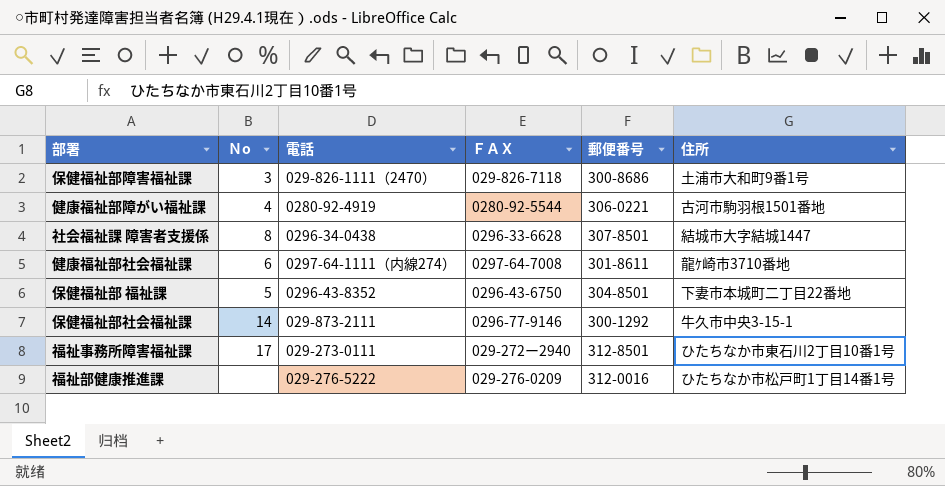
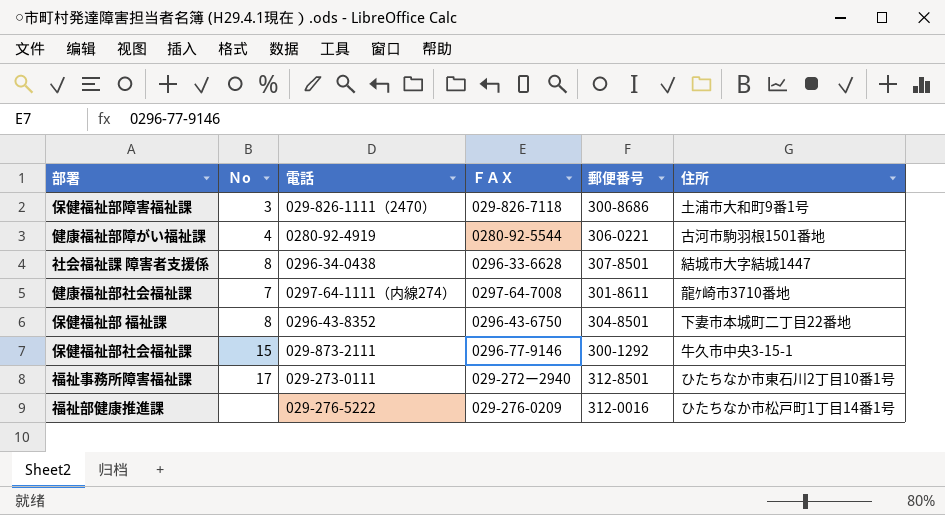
健康福祉部社会福祉課 | Ｎo: 6 -> 7
保健福祉部 福祉課 | Ｎo: 5 -> 8
保健福祉部社会福祉課 | Ｎo: 14 -> 15

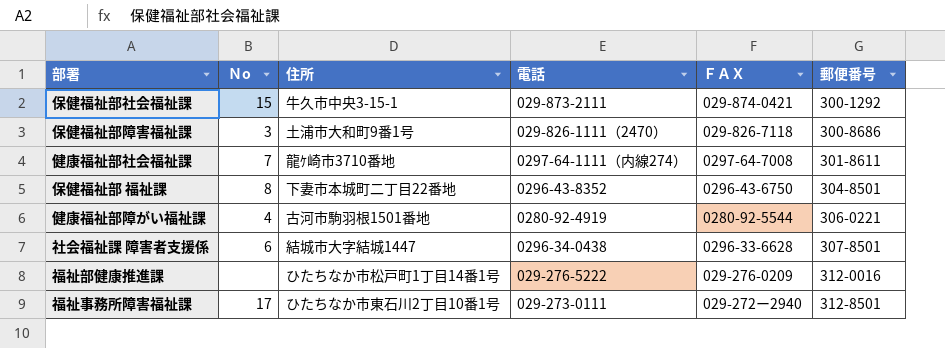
row order: none -> 郵便番号 ascending
column 住所 | position: 6 -> 3
保健福祉部社会福祉課 | ＦＡＸ: 0296-77-9146 -> 029-874-0421
社会福祉課 障害者支援係 | Ｎo: 8 -> 6

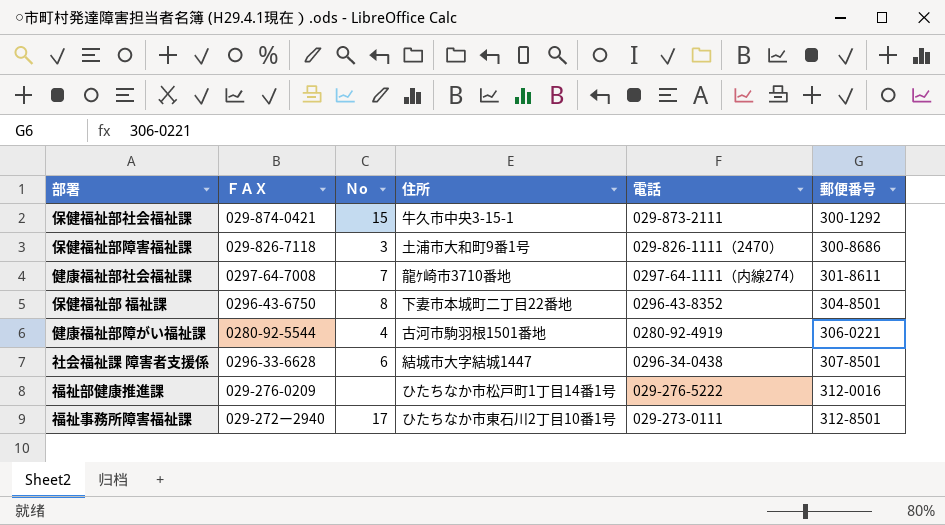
column ＦＡＸ | position: 5 -> 2

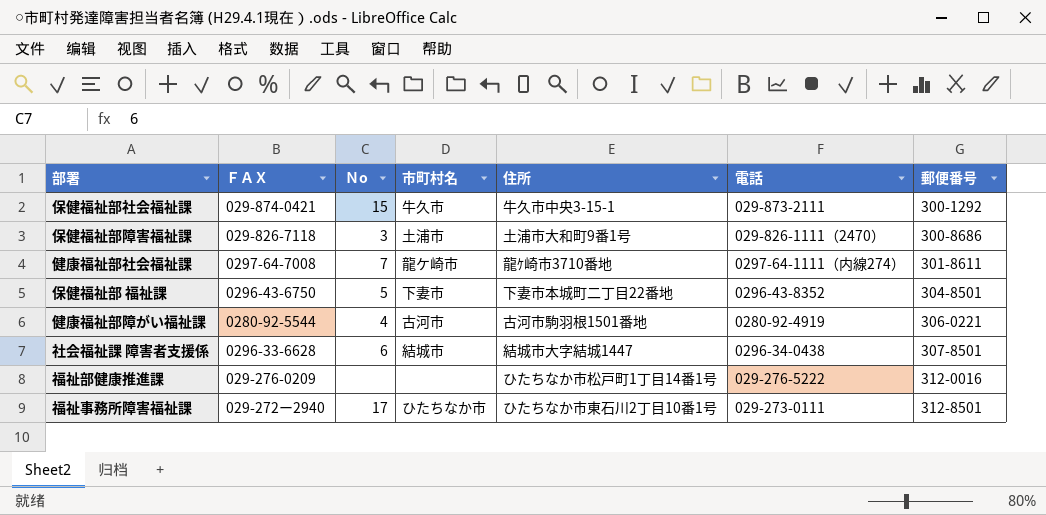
column 市町村名 | position: none -> 4
保健福祉部 福祉課 | Ｎo: 8 -> 5

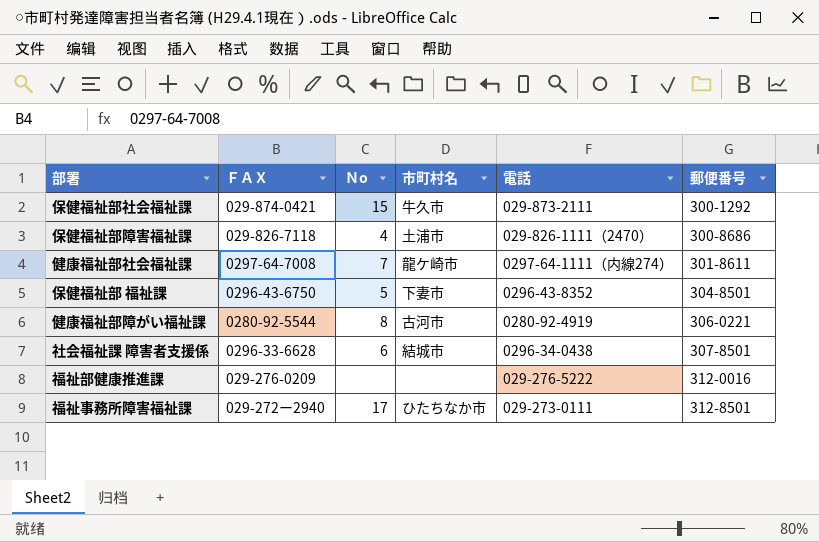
column 住所 | position: 5 -> none
保健福祉部障害福祉課 | Ｎo: 3 -> 4
健康福祉部障がい福祉課 | Ｎo: 4 -> 8

